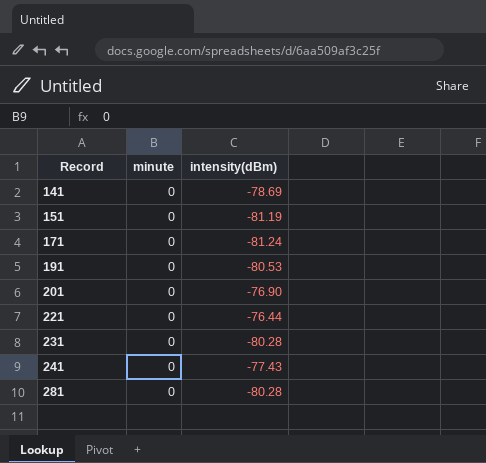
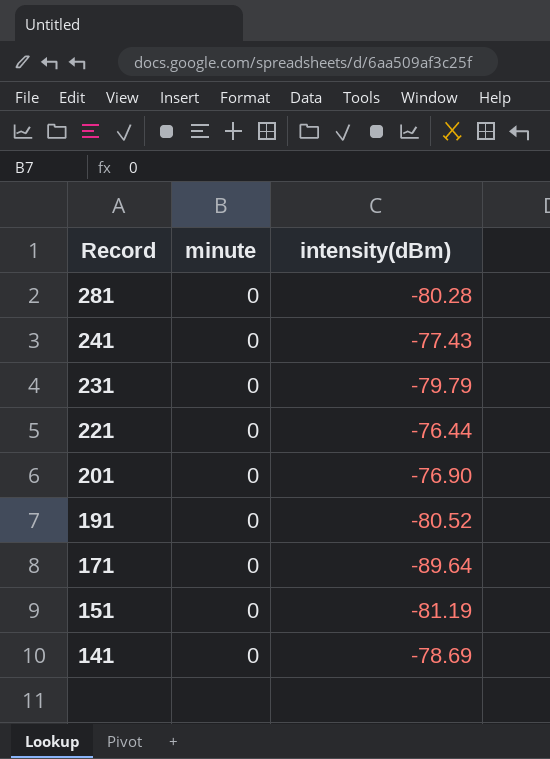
row order: Record ascending -> Record descending
231 | intensity(dBm): -80.28 -> -79.79
191 | intensity(dBm): -80.53 -> -80.52
171 | intensity(dBm): -81.24 -> -89.64

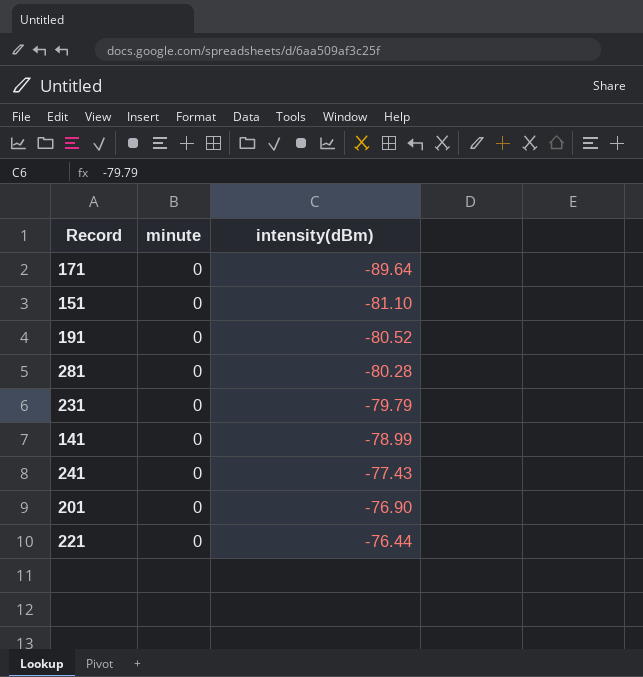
row order: Record descending -> intensity(dBm) ascending
151 | intensity(dBm): -81.19 -> -81.10
141 | intensity(dBm): -78.69 -> -78.99

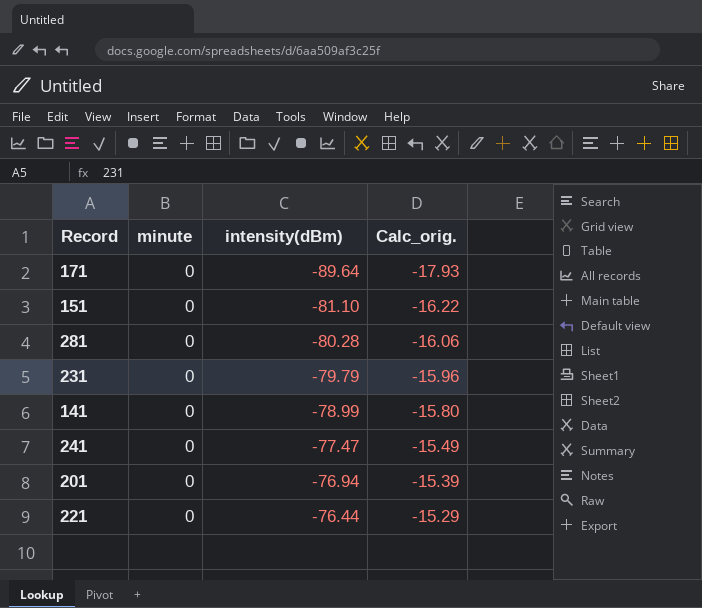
column Calc_orig. | formula: none -> [intensity(dBm)] * 0.2
row 191: 0 | -80.52 -> none
241 | intensity(dBm): -77.43 -> -77.47
201 | intensity(dBm): -76.90 -> -76.94

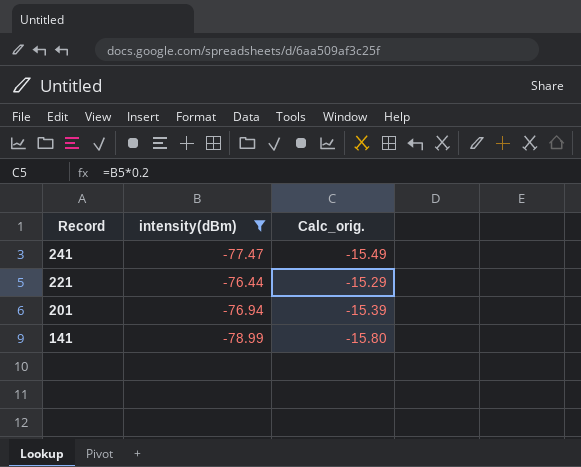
filter: none -> intensity(dBm) >= -78.99
row order: intensity(dBm) ascending -> Record descending
column minute | position: 2 -> none

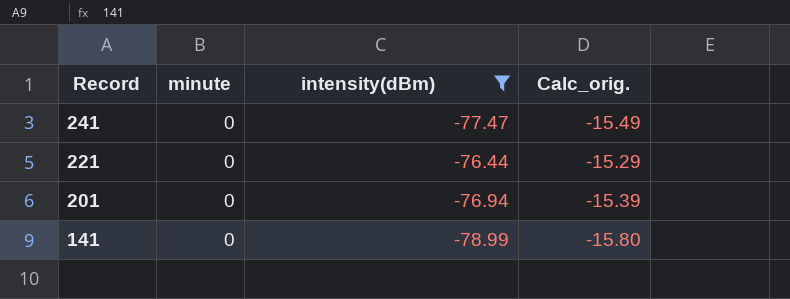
column minute | position: none -> 2

